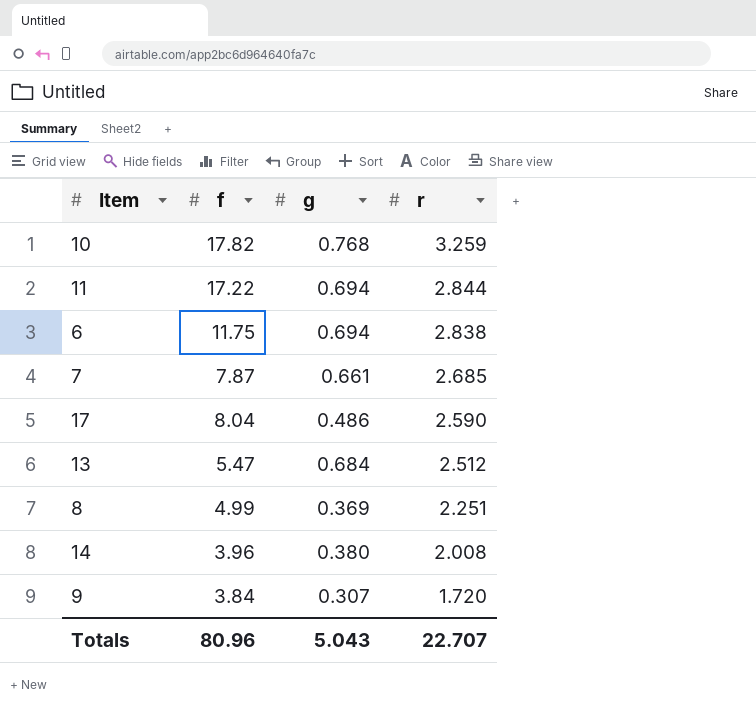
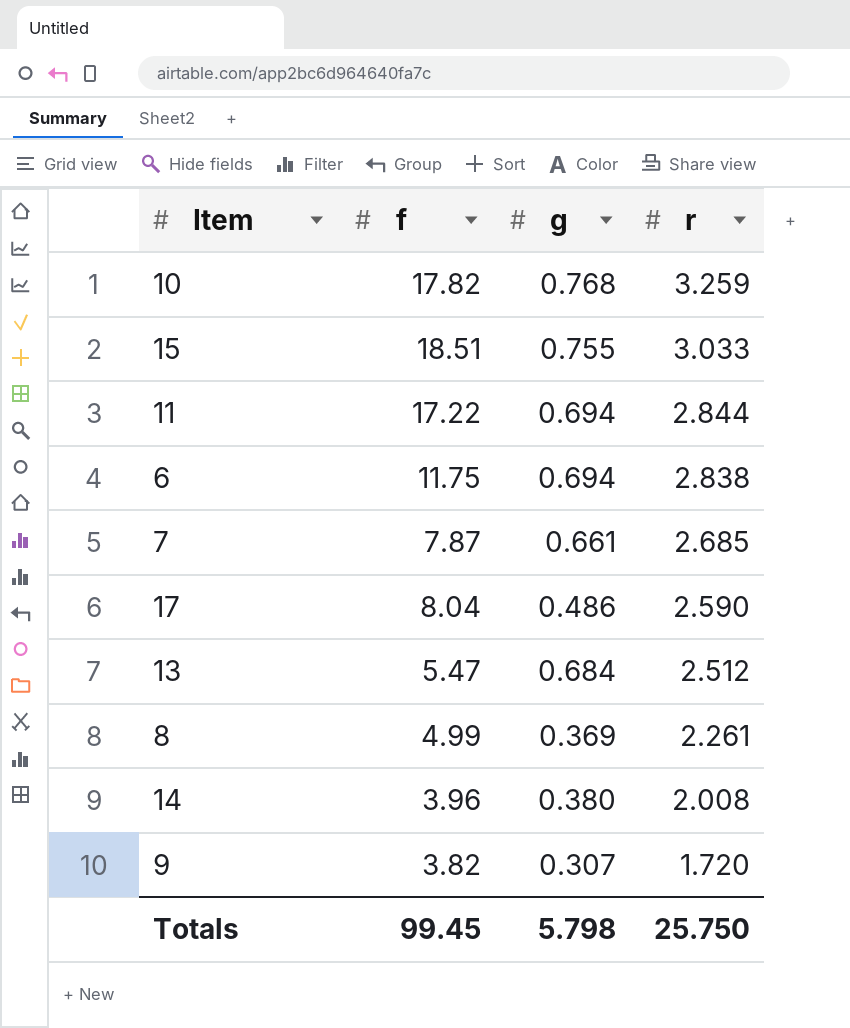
row 15: none -> 18.51 | 0.755 | 3.033
8 | r: 2.251 -> 2.261
9 | f: 3.84 -> 3.82
Totals | f: 80.96 -> 99.45
Totals | g: 5.043 -> 5.798
Totals | r: 22.707 -> 25.750

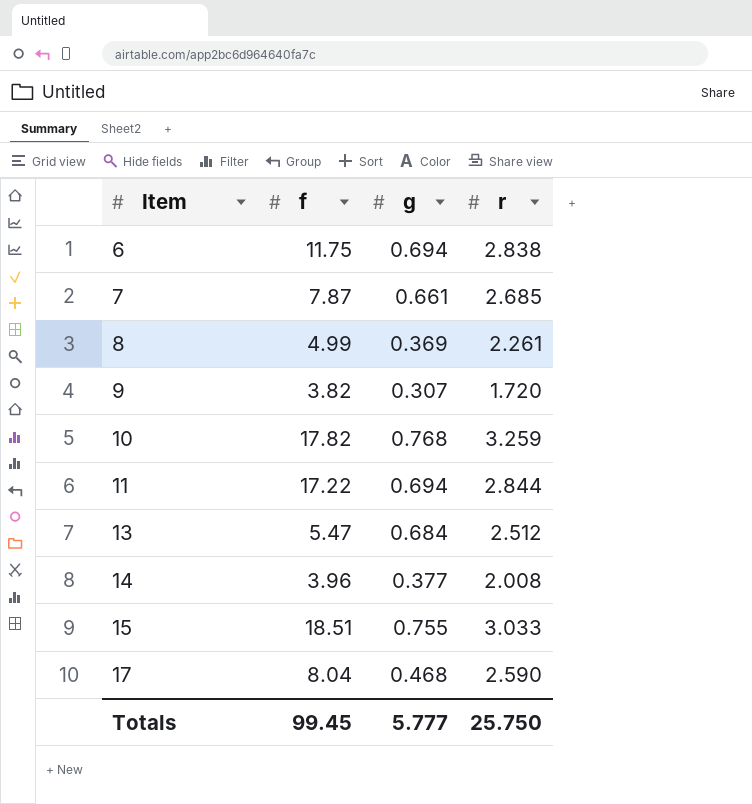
row order: r descending -> Item ascending
14 | g: 0.380 -> 0.377
17 | g: 0.486 -> 0.468
Totals | g: 5.798 -> 5.777

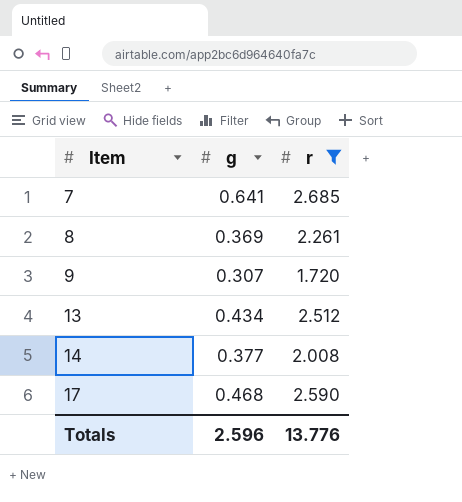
filter: none -> r <= 2.685
column f | position: 2 -> none
7 | g: 0.661 -> 0.641
13 | g: 0.684 -> 0.434
Totals | g: 5.777 -> 2.596
Totals | r: 25.750 -> 13.776

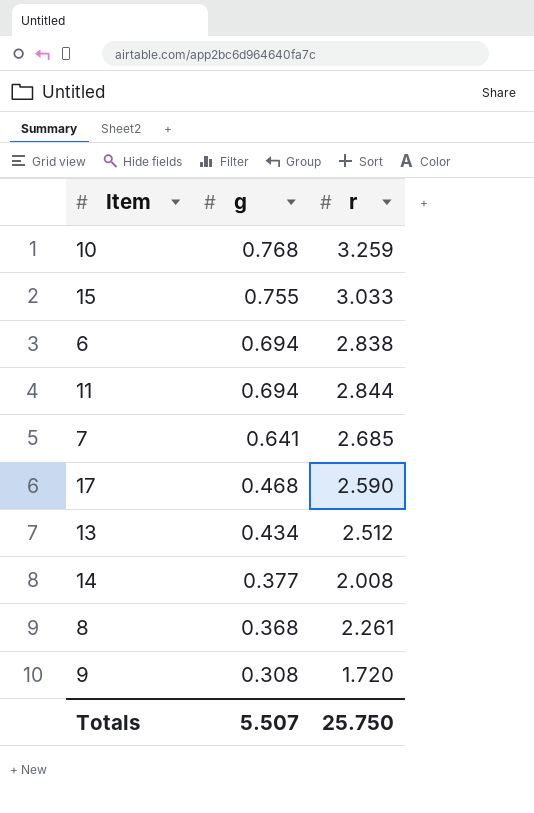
filter: r <= 2.685 -> none
row order: Item ascending -> g descending
8 | g: 0.369 -> 0.368
9 | g: 0.307 -> 0.308
Totals | g: 2.596 -> 5.507
Totals | r: 13.776 -> 25.750

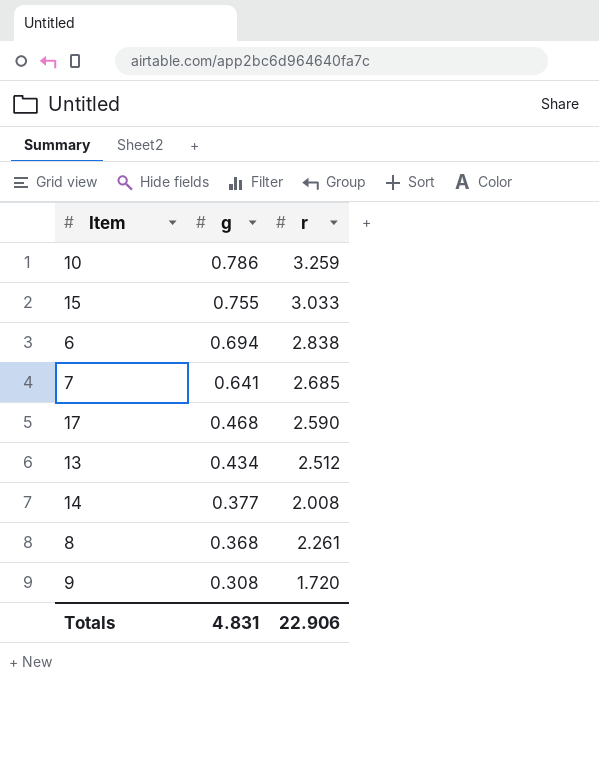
row 11: 0.694 | 2.844 -> none
10 | g: 0.768 -> 0.786
Totals | g: 5.507 -> 4.831
Totals | r: 25.750 -> 22.906

